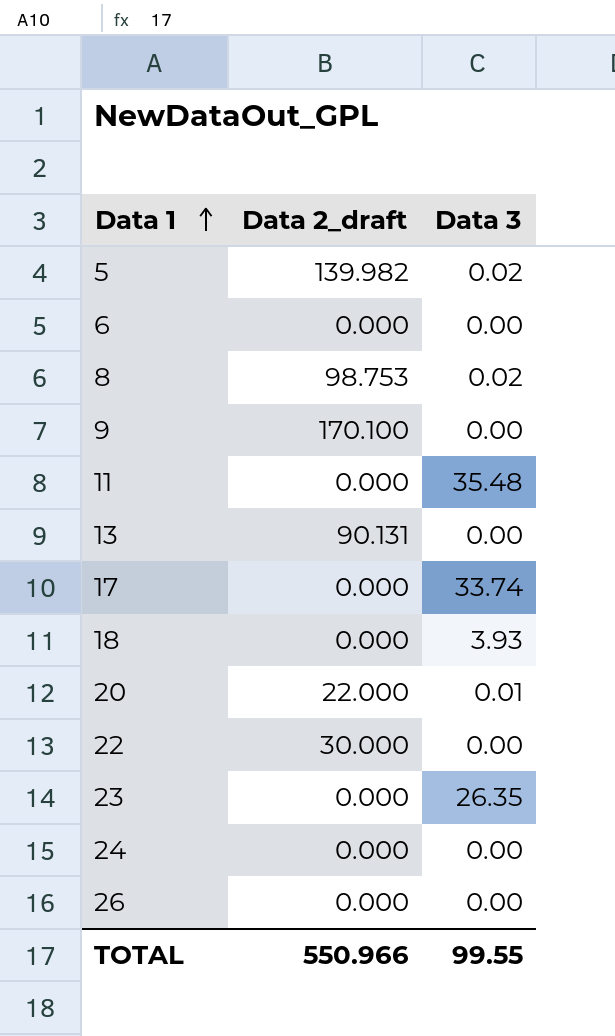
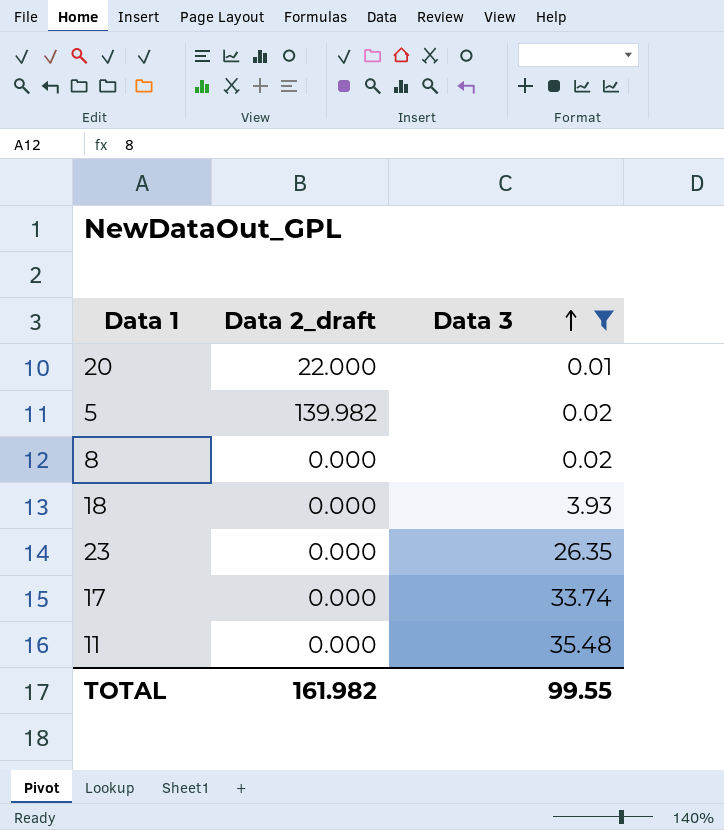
filter: none -> Data 3 != 0.00
row order: Data 1 ascending -> Data 3 ascending
8 | Data 2_draft: 98.753 -> 0.000
TOTAL | Data 2_draft: 550.966 -> 161.982

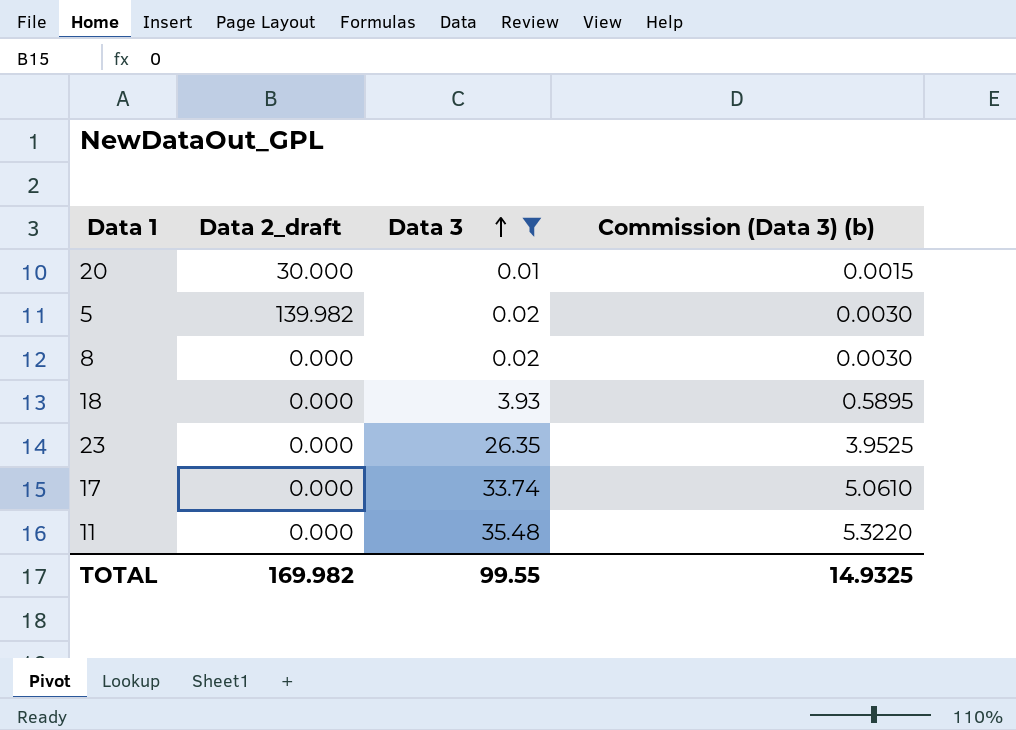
column Commission (Data 3) (b) | formula: none -> [Data 3] * 0.15
20 | Data 2_draft: 22.000 -> 30.000
TOTAL | Data 2_draft: 161.982 -> 169.982

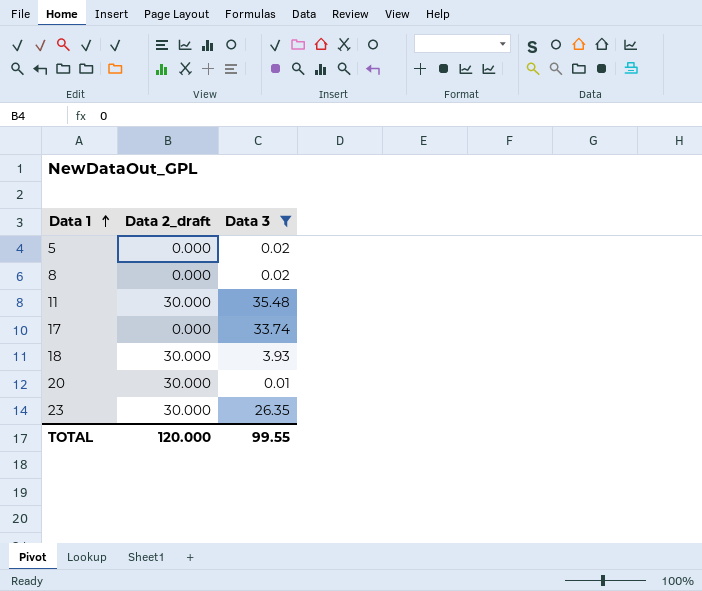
row order: Data 3 ascending -> Data 1 ascending
column Commission (Data 3) (b) | formula: [Data 3] * 0.15 -> none
5 | Data 2_draft: 139.982 -> 0.000
11 | Data 2_draft: 0.000 -> 30.000
18 | Data 2_draft: 0.000 -> 30.000
23 | Data 2_draft: 0.000 -> 30.000
TOTAL | Data 2_draft: 169.982 -> 120.000

